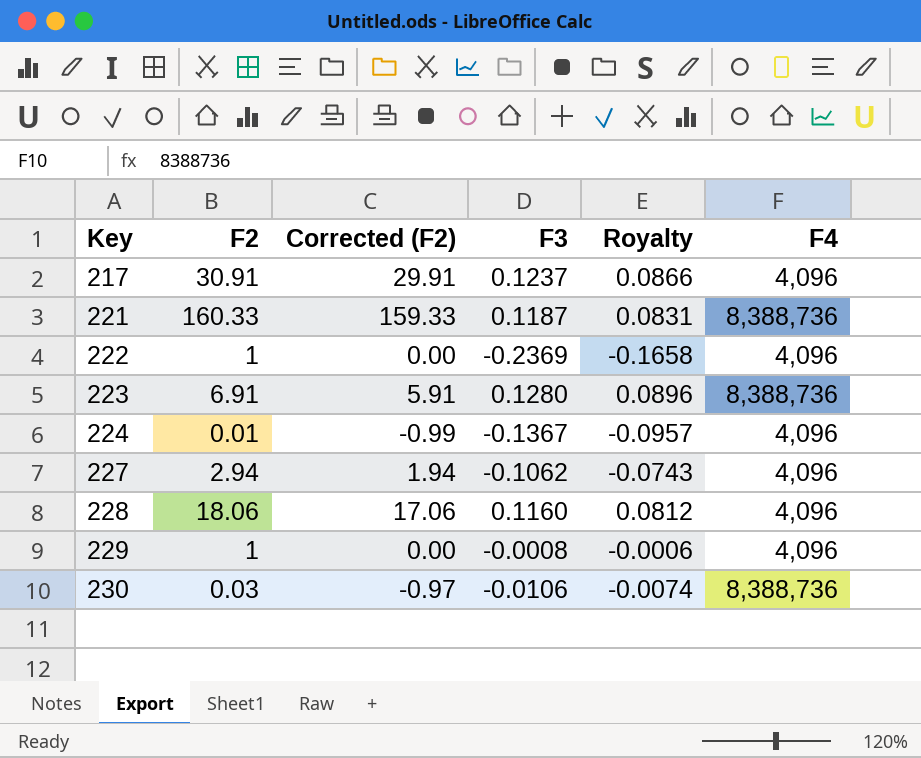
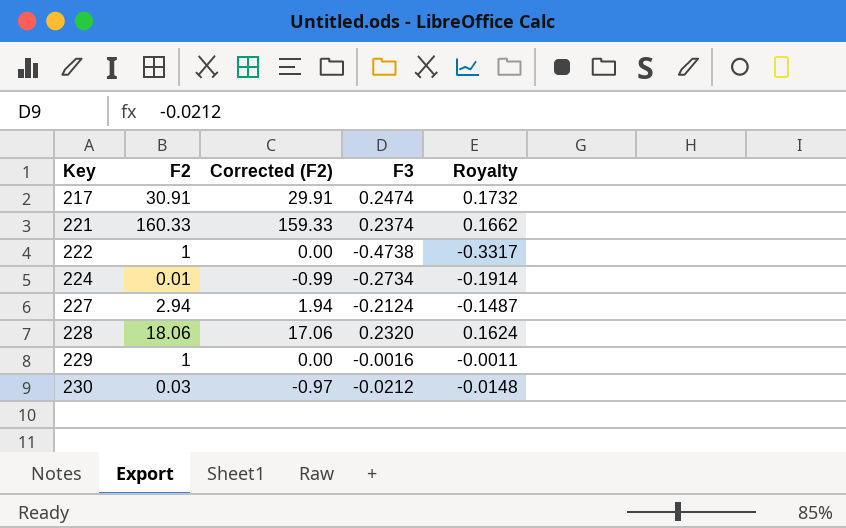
column F4 | position: 6 -> none
row 223: 6.91 | 5.91 | 0.1280 | 0.0896 | 8,388,736 -> none
217 | F3: 0.1237 -> 0.2474
217 | Royalty: 0.0866 -> 0.1732
221 | F3: 0.1187 -> 0.2374
221 | Royalty: 0.0831 -> 0.1662
222 | F3: -0.2369 -> -0.4738
222 | Royalty: -0.1658 -> -0.3317
224 | F3: -0.1367 -> -0.2734
224 | Royalty: -0.0957 -> -0.1914
227 | F3: -0.1062 -> -0.2124
227 | Royalty: -0.0743 -> -0.1487
228 | F3: 0.1160 -> 0.2320
228 | Royalty: 0.0812 -> 0.1624
229 | F3: -0.0008 -> -0.0016
229 | Royalty: -0.0006 -> -0.0011
230 | F3: -0.0106 -> -0.0212
230 | Royalty: -0.0074 -> -0.0148

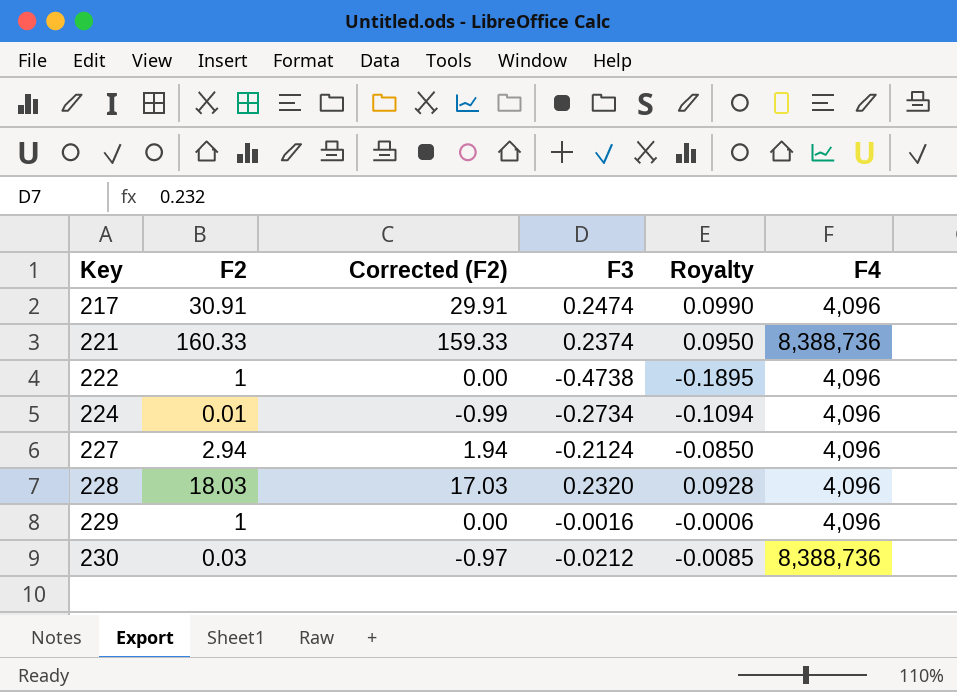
column Royalty | formula: [F3] * 0.7 -> [F3] * 0.4
column F4 | position: none -> 6
228 | F2: 18.06 -> 18.03
228 | Corrected (F2): 17.06 -> 17.03

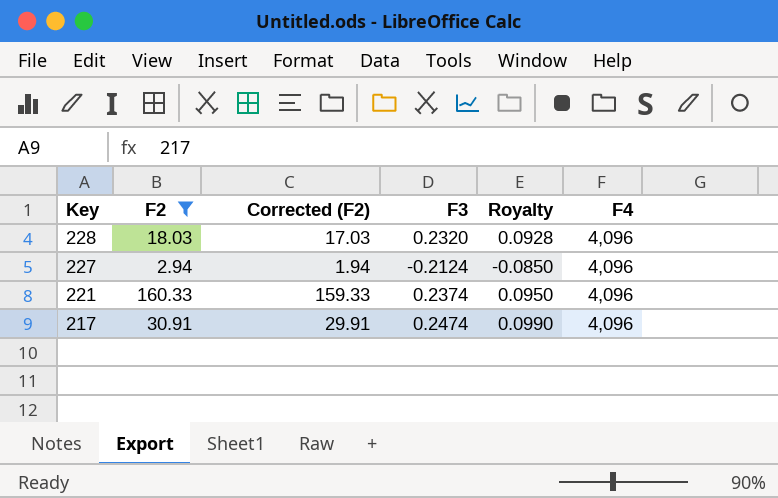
filter: none -> F2 >= 2.94
row order: Key ascending -> Key descending
221 | F4: 8,388,736 -> 4,096

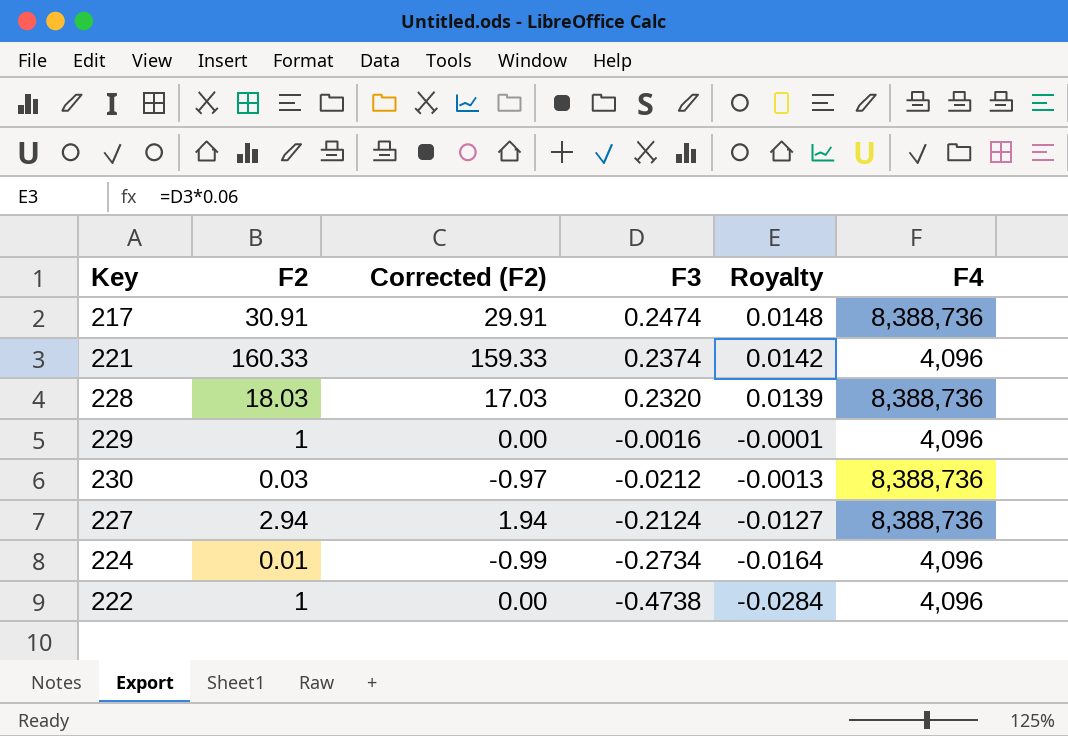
filter: F2 >= 2.94 -> none
row order: Key descending -> F3 descending
column Royalty | formula: [F3] * 0.4 -> [F3] * 0.06
217 | F4: 4,096 -> 8,388,736
228 | F4: 4,096 -> 8,388,736
227 | F4: 4,096 -> 8,388,736

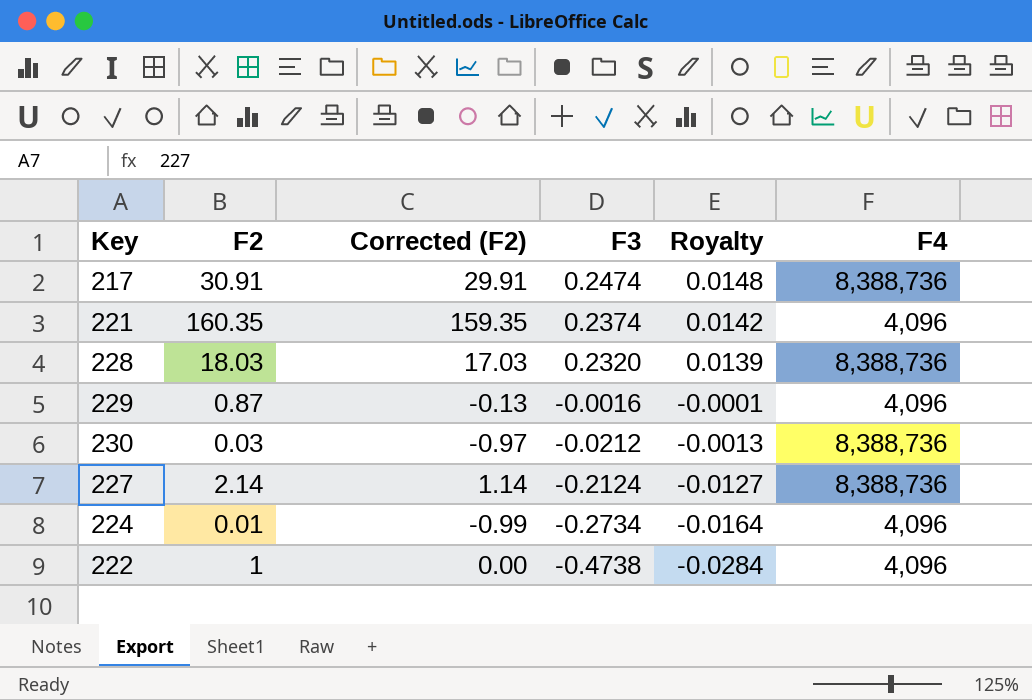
221 | F2: 160.33 -> 160.35
221 | Corrected (F2): 159.33 -> 159.35
229 | F2: 1 -> 0.87
229 | Corrected (F2): 0.00 -> -0.13
227 | F2: 2.94 -> 2.14
227 | Corrected (F2): 1.94 -> 1.14

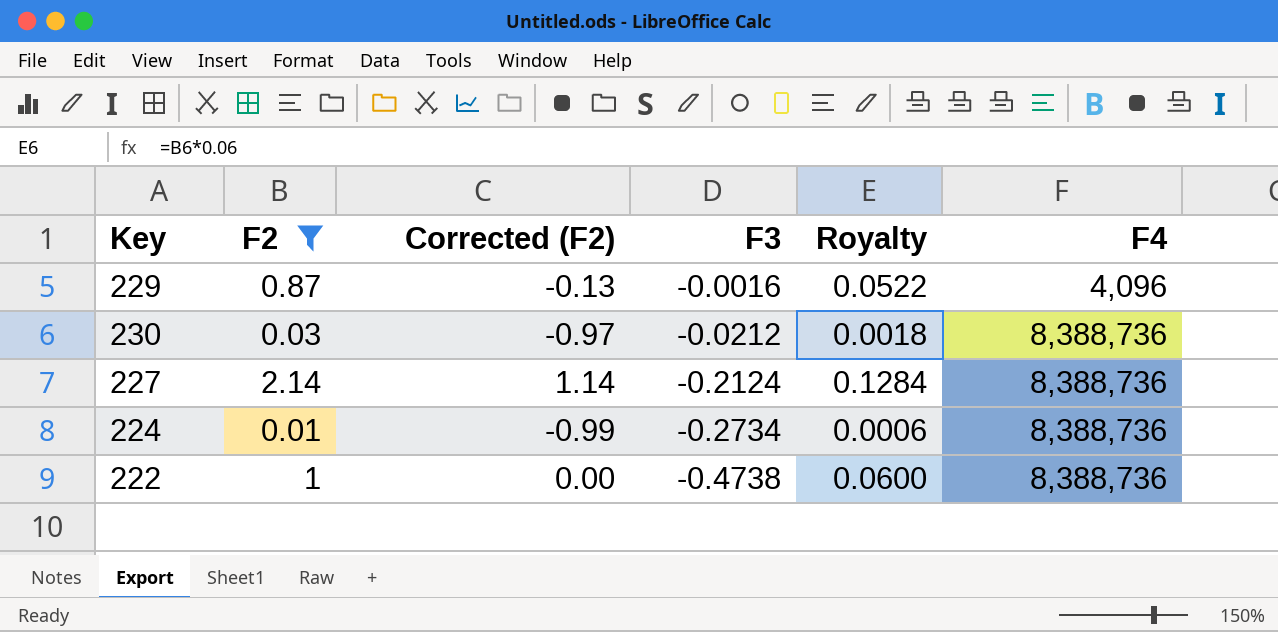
filter: none -> F2 <= 2.14
column Royalty | formula: [F3] * 0.06 -> [F2] * 0.06
224 | F4: 4,096 -> 8,388,736
222 | F4: 4,096 -> 8,388,736

